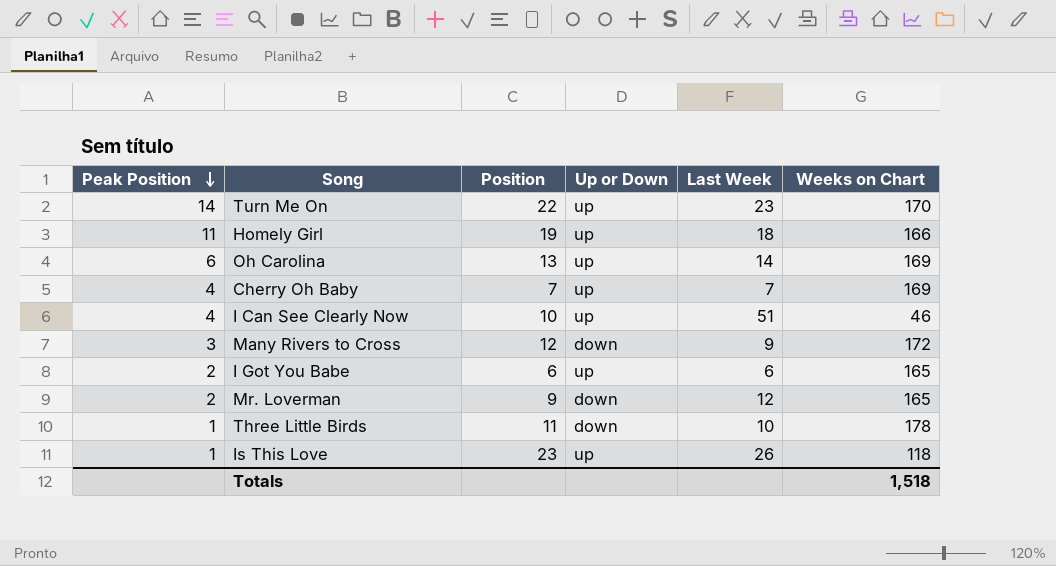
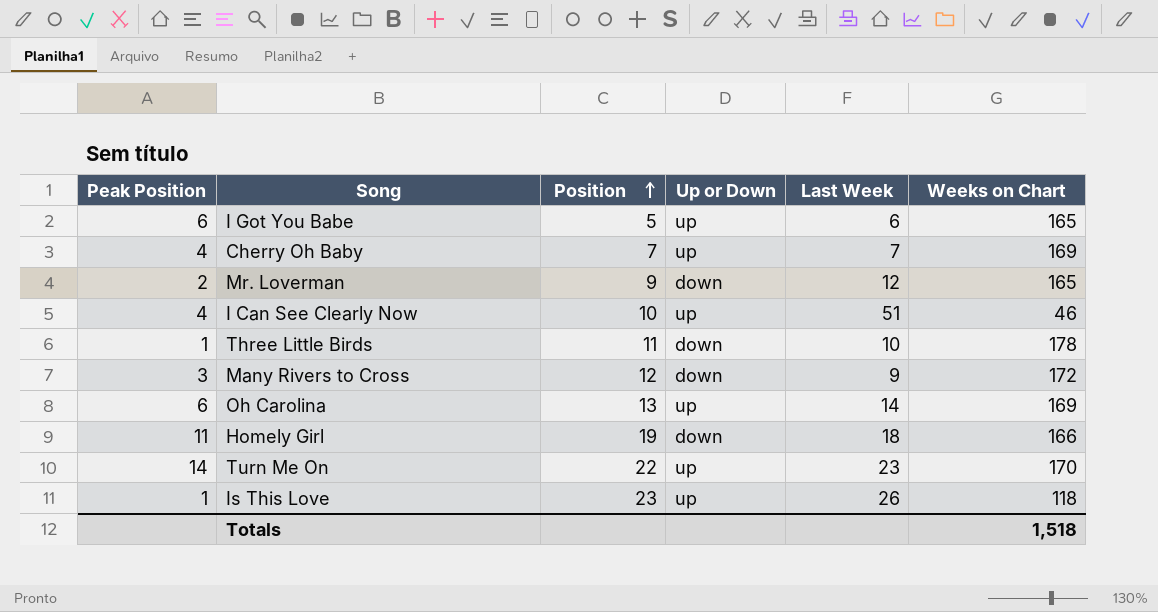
row order: Peak Position descending -> Position ascending
I Got You Babe | Peak Position: 2 -> 6
I Got You Babe | Position: 6 -> 5
Homely Girl | Up or Down: up -> down

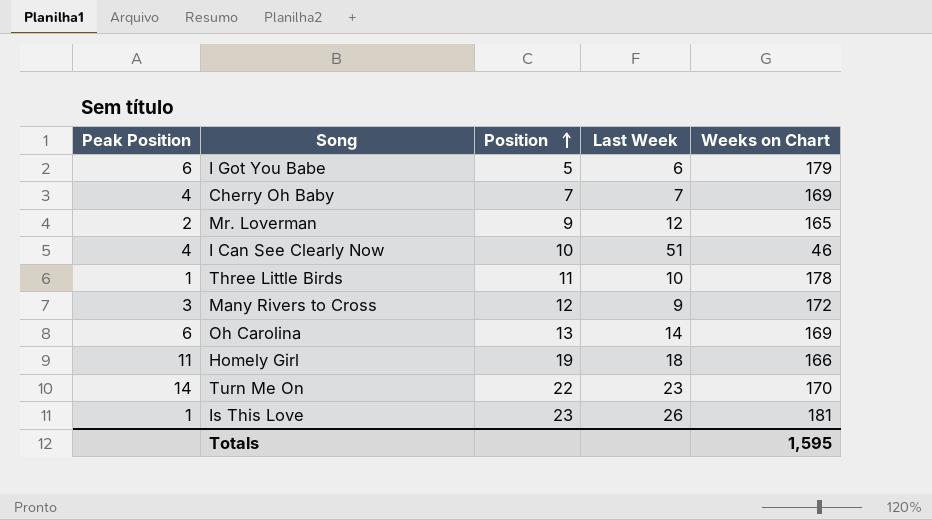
column Up or Down | position: 4 -> none
I Got You Babe | Weeks on Chart: 165 -> 179
Is This Love | Weeks on Chart: 118 -> 181
Totals | Weeks on Chart: 1,518 -> 1,595

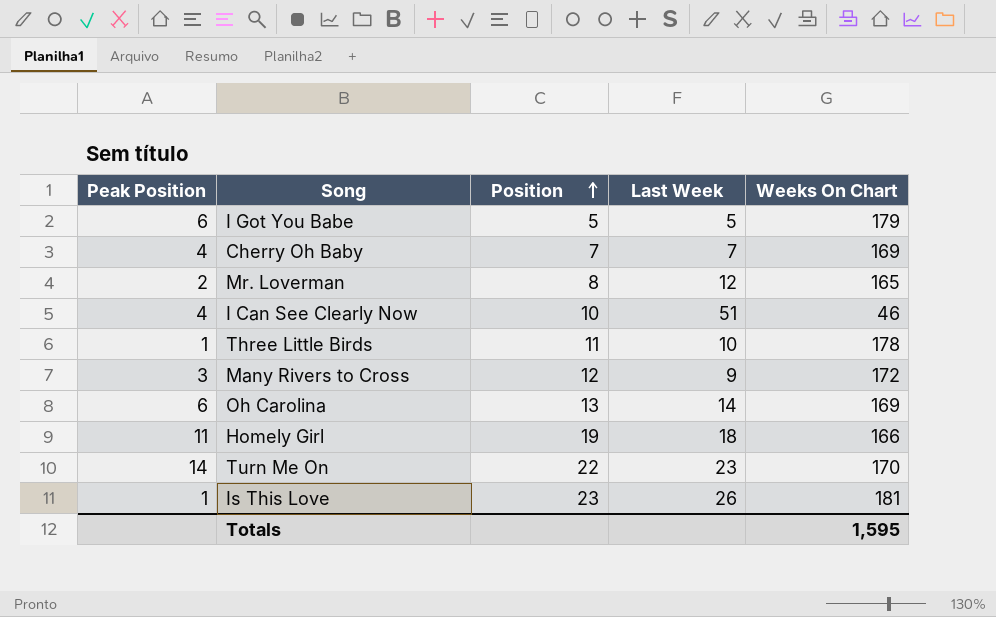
column name: Weeks on Chart -> Weeks On Chart
I Got You Babe | Last Week: 6 -> 5
Mr. Loverman | Position: 9 -> 8

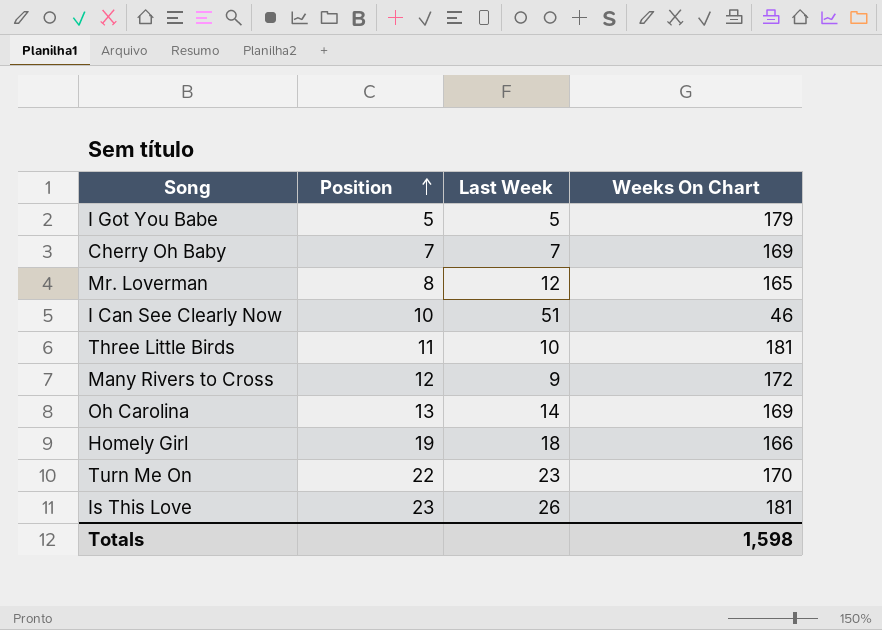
column Peak Position | position: 1 -> none
Three Little Birds | Weeks On Chart: 178 -> 181
Totals | Weeks On Chart: 1,595 -> 1,598

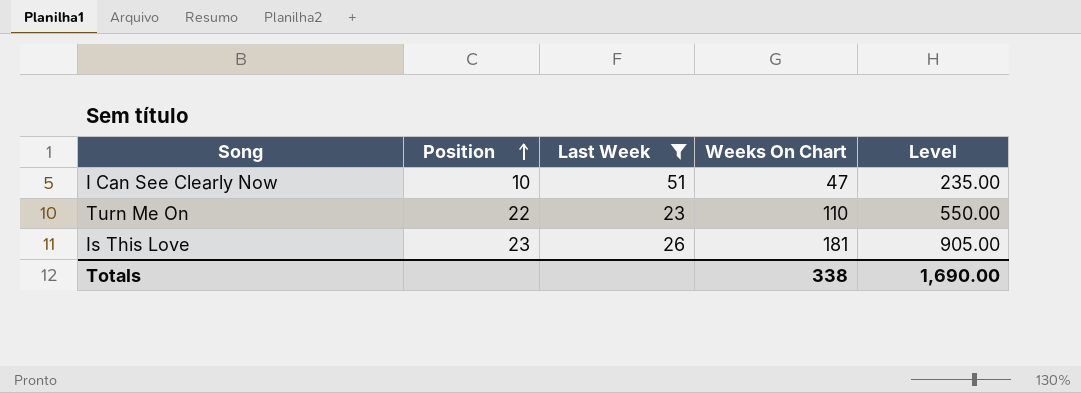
filter: none -> Last Week >= 23
column Level | formula: none -> [Weeks On Chart] * 5
I Can See Clearly Now | Weeks On Chart: 46 -> 47
Turn Me On | Weeks On Chart: 170 -> 110
Totals | Weeks On Chart: 1,598 -> 338

